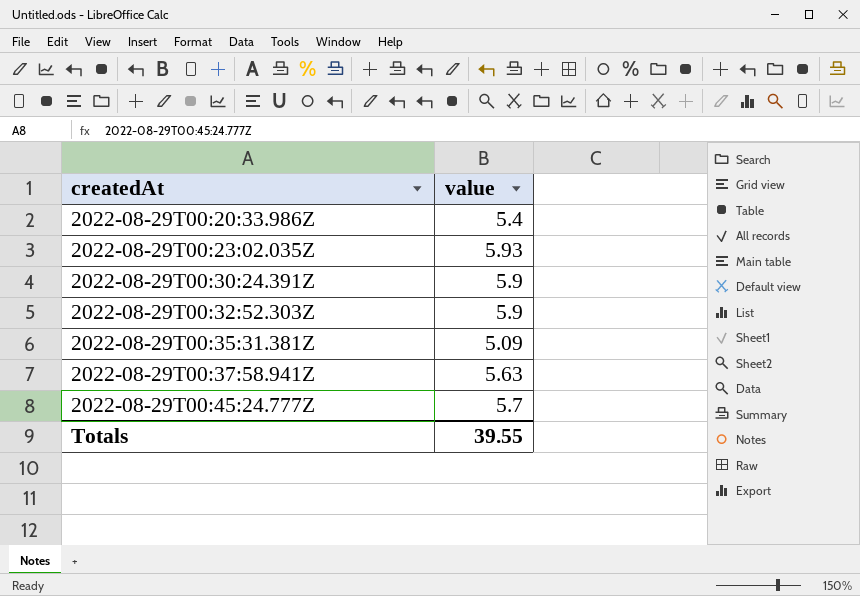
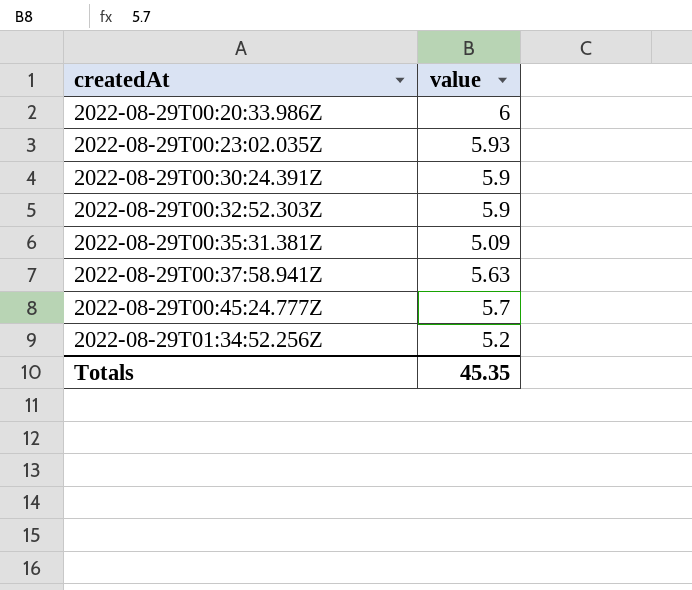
2022-08-29T00:20:33.986Z | value: 5.4 -> 6
row 2022-08-29T01:34:52.256Z: none -> 5.2
Totals | value: 39.55 -> 45.35

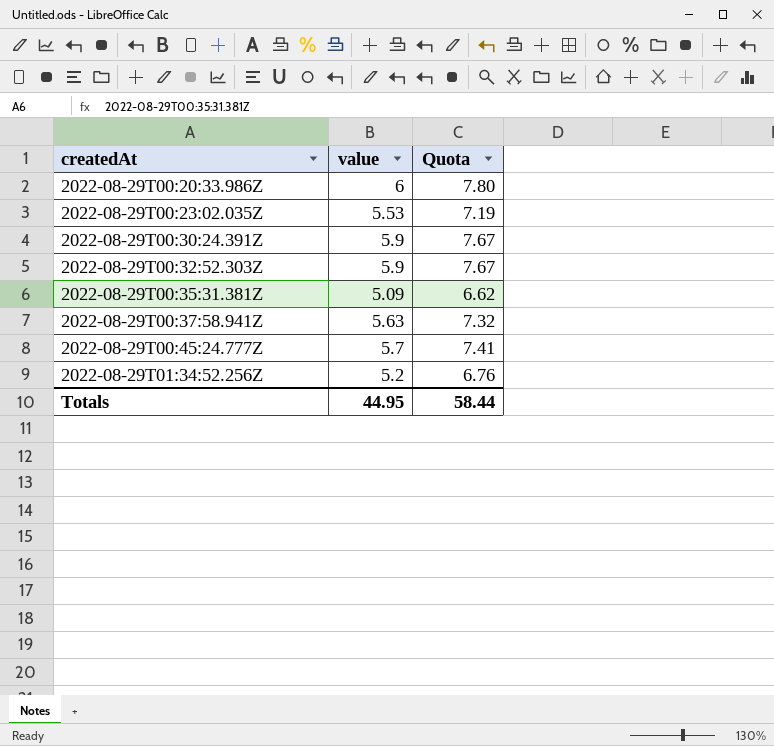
column Quota | formula: none -> [value] * 1.3
2022-08-29T00:23:02.035Z | value: 5.93 -> 5.53
Totals | value: 45.35 -> 44.95

